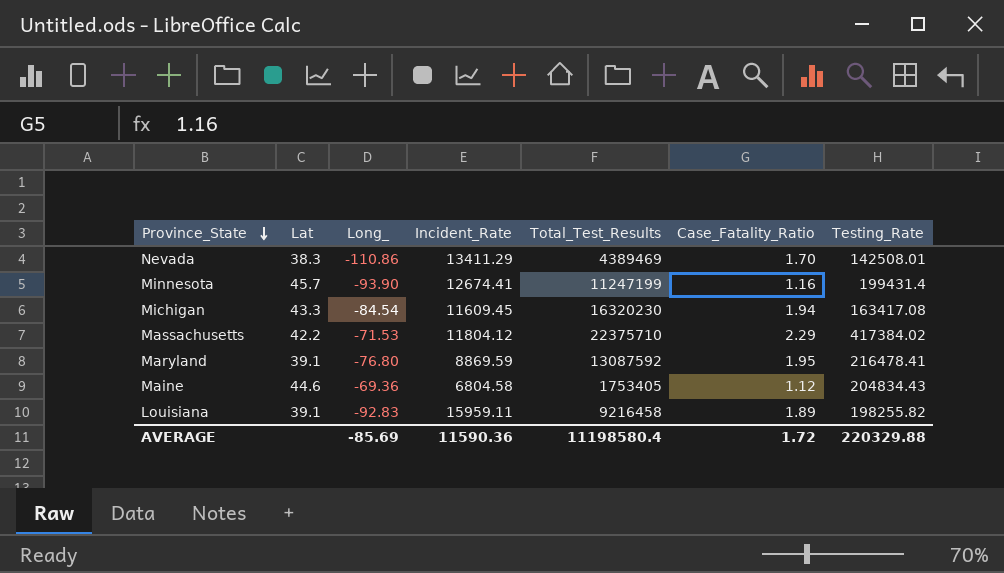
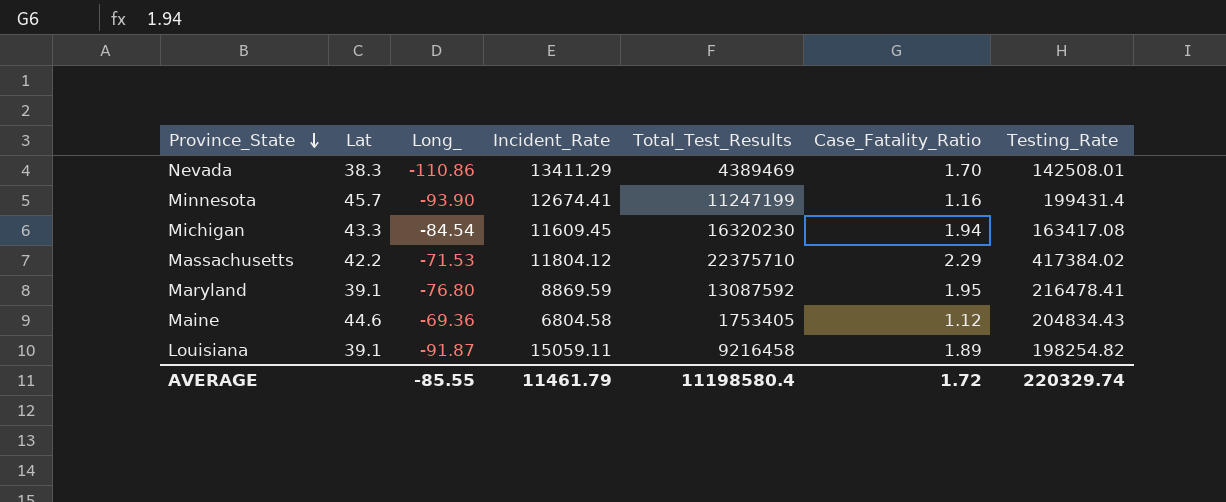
Louisiana | Long_: -92.83 -> -91.87
Louisiana | Incident_Rate: 15959.11 -> 15059.11
Louisiana | Testing_Rate: 198255.82 -> 198254.82
AVERAGE | Long_: -85.69 -> -85.55
AVERAGE | Incident_Rate: 11590.36 -> 11461.79
AVERAGE | Testing_Rate: 220329.88 -> 220329.74

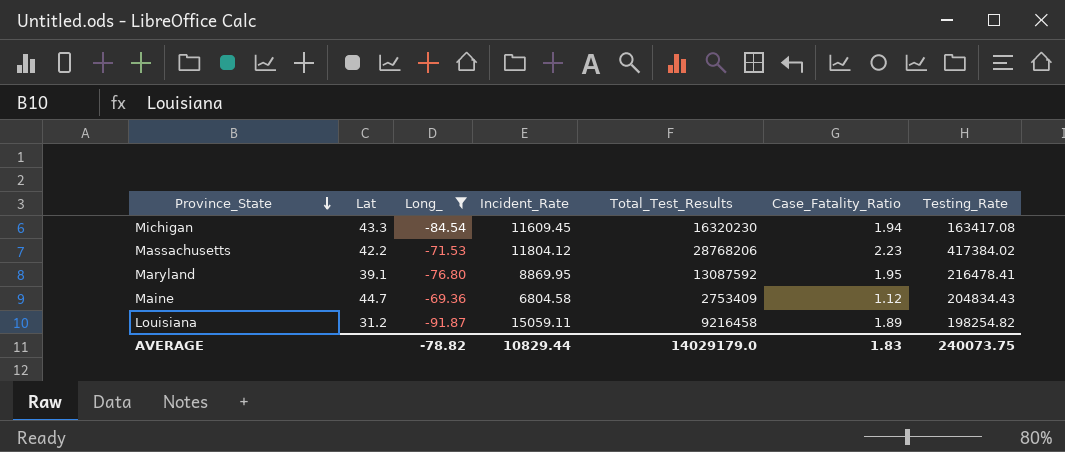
filter: none -> Long_ >= -91.87
Massachusetts | Total_Test_Results: 22375710 -> 28768206
Massachusetts | Case_Fatality_Ratio: 2.29 -> 2.23
Maryland | Incident_Rate: 8869.59 -> 8869.95
Maine | Lat: 44.6 -> 44.7
Maine | Total_Test_Results: 1753405 -> 2753409
Louisiana | Lat: 39.1 -> 31.2
AVERAGE | Long_: -85.55 -> -78.82
AVERAGE | Incident_Rate: 11461.79 -> 10829.44
AVERAGE | Total_Test_Results: 11198580.4 -> 14029179.0
AVERAGE | Case_Fatality_Ratio: 1.72 -> 1.83
AVERAGE | Testing_Rate: 220329.74 -> 240073.75

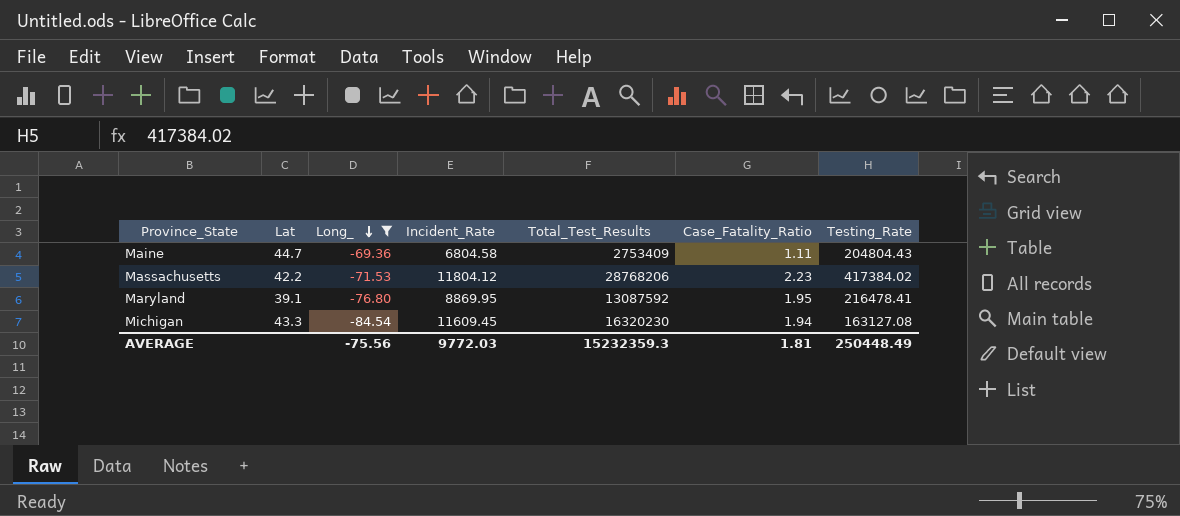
row order: Province_State descending -> Long_ descending
row Louisiana: 31.2 | -91.87 | 15059.11 | 9216458 | 1.89 | 198254.82 -> none
Maine | Case_Fatality_Ratio: 1.12 -> 1.11
Maine | Testing_Rate: 204834.43 -> 204804.43
Michigan | Testing_Rate: 163417.08 -> 163127.08
AVERAGE | Long_: -78.82 -> -75.56
AVERAGE | Incident_Rate: 10829.44 -> 9772.03
AVERAGE | Total_Test_Results: 14029179.0 -> 15232359.3
AVERAGE | Case_Fatality_Ratio: 1.83 -> 1.81
AVERAGE | Testing_Rate: 240073.75 -> 250448.49

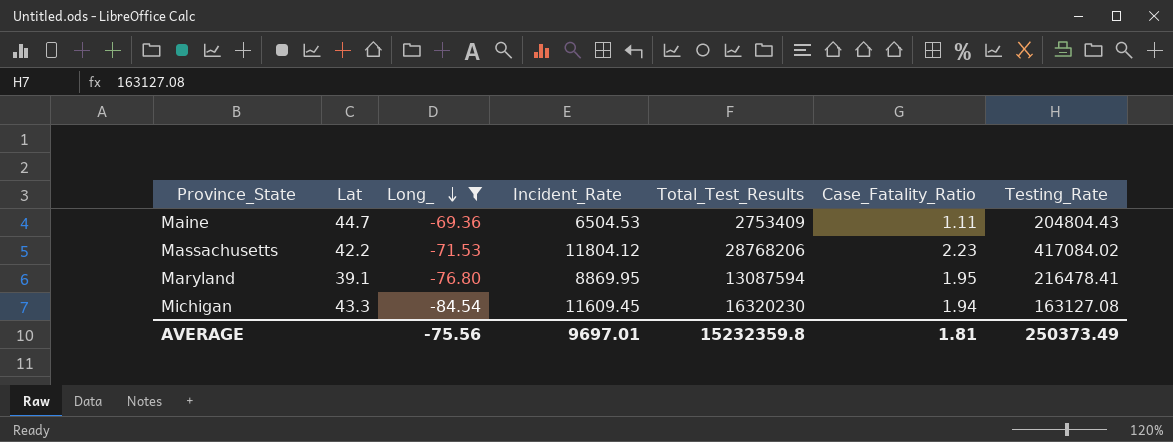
Maine | Incident_Rate: 6804.58 -> 6504.53
Massachusetts | Testing_Rate: 417384.02 -> 417084.02
Maryland | Total_Test_Results: 13087592 -> 13087594
AVERAGE | Incident_Rate: 9772.03 -> 9697.01
AVERAGE | Total_Test_Results: 15232359.3 -> 15232359.8
AVERAGE | Testing_Rate: 250448.49 -> 250373.49

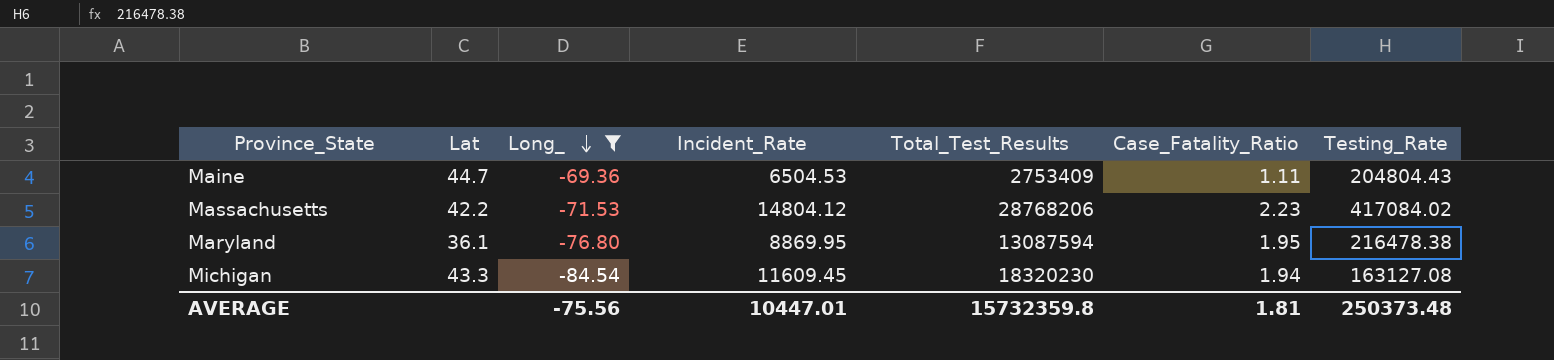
Massachusetts | Incident_Rate: 11804.12 -> 14804.12
Maryland | Lat: 39.1 -> 36.1
Maryland | Testing_Rate: 216478.41 -> 216478.38
Michigan | Total_Test_Results: 16320230 -> 18320230
AVERAGE | Incident_Rate: 9697.01 -> 10447.01
AVERAGE | Total_Test_Results: 15232359.8 -> 15732359.8
AVERAGE | Testing_Rate: 250373.49 -> 250373.48

